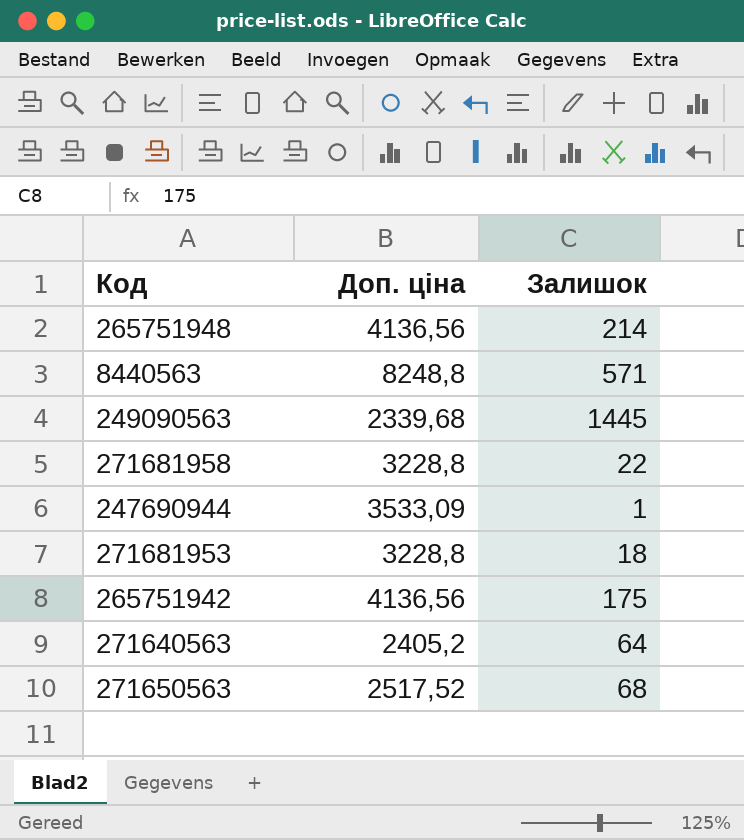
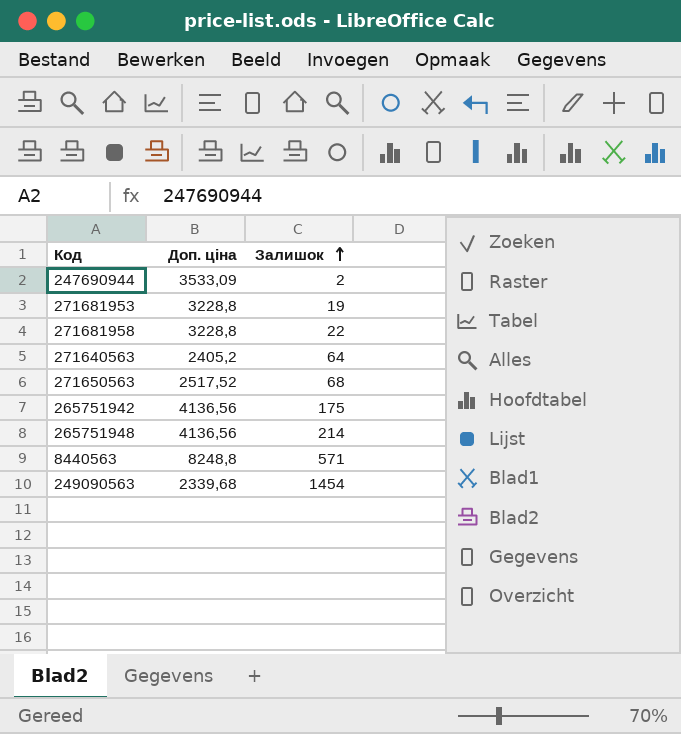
row order: none -> Залишок ascending
247690944 | Залишок: 1 -> 2
271681953 | Залишок: 18 -> 19
249090563 | Залишок: 1445 -> 1454

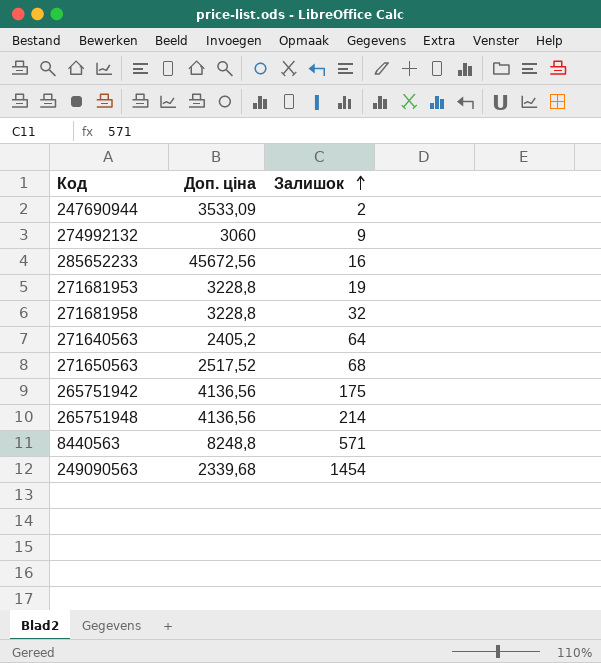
row 274992132: none -> 3060 | 9
row 285652233: none -> 45672,56 | 16
271681958 | Залишок: 22 -> 32

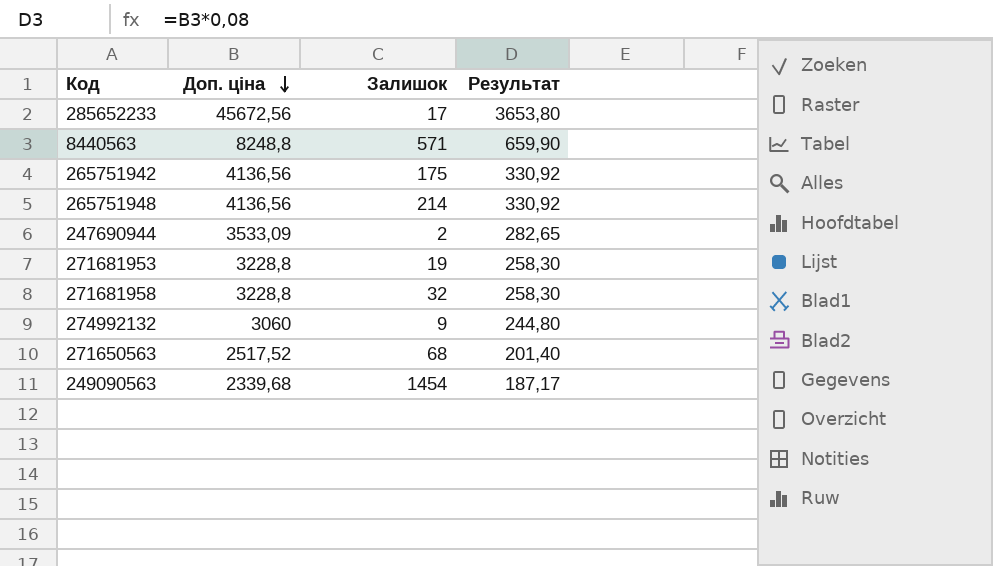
row order: Залишок ascending -> Доп. ціна descending
column Результат | formula: none -> [Доп. ціна] * 0,08
row 271640563: 2405,2 | 64 -> none
285652233 | Залишок: 16 -> 17

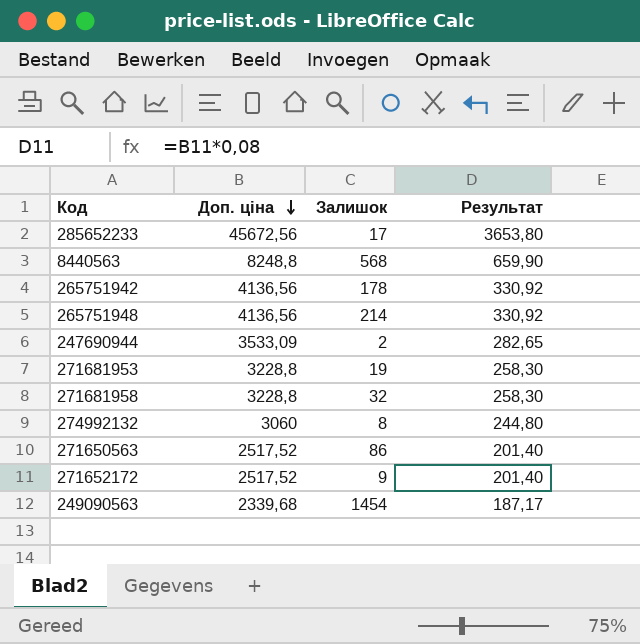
8440563 | Залишок: 571 -> 568
265751942 | Залишок: 175 -> 178
274992132 | Залишок: 9 -> 8
271650563 | Залишок: 68 -> 86
row 271652172: none -> 2517,52 | 9 | 201,40

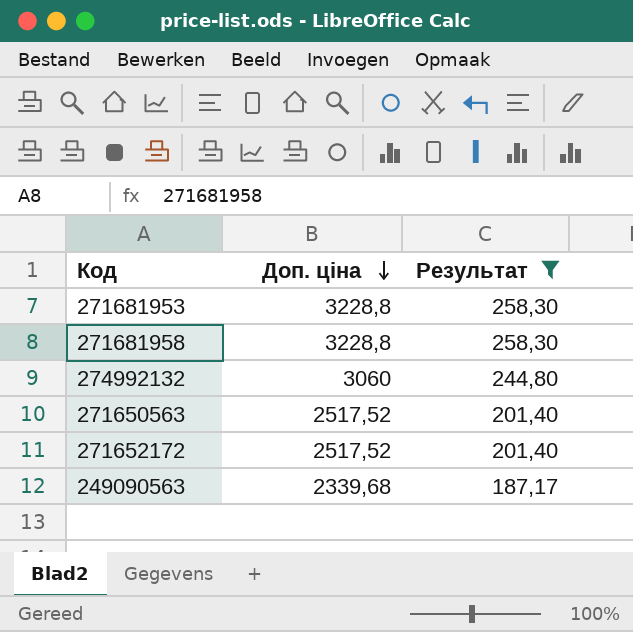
filter: none -> Результат <= 258,30
column Залишок | position: 3 -> none

